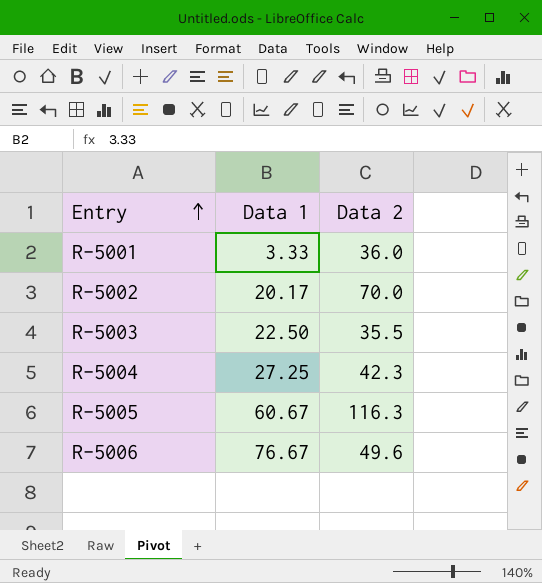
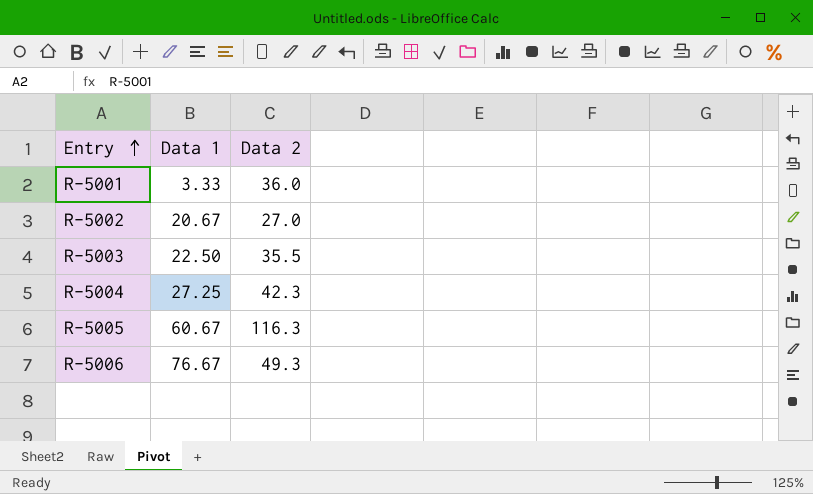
R-5002 | Data 1: 20.17 -> 20.67
R-5002 | Data 2: 70.0 -> 27.0
R-5006 | Data 2: 49.6 -> 49.3

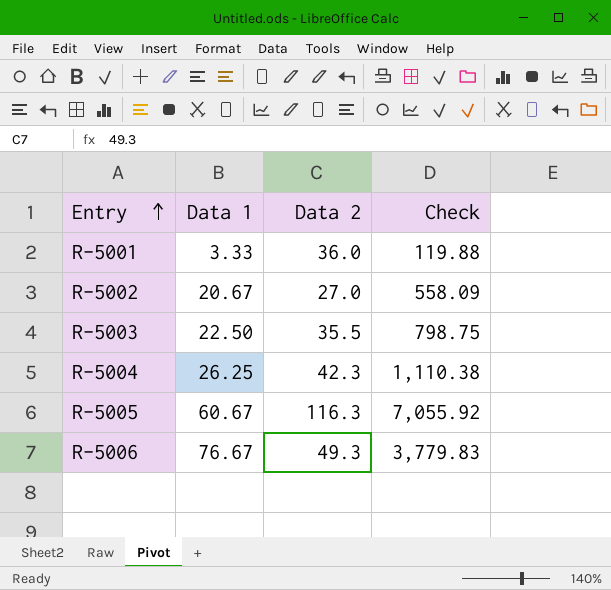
column Check | formula: none -> [Data 1] * [Data 2]
R-5004 | Data 1: 27.25 -> 26.25

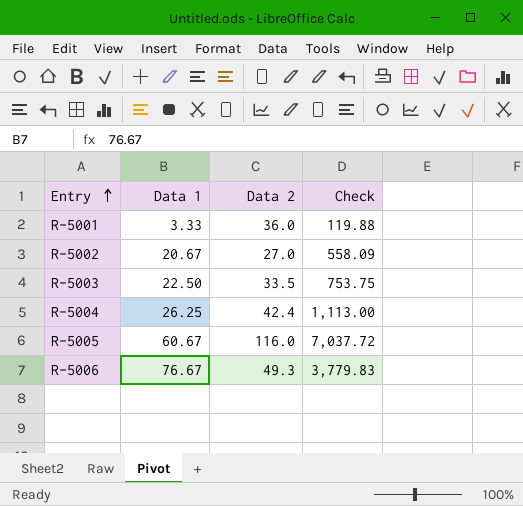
R-5003 | Data 2: 35.5 -> 33.5
R-5003 | Check: 798.75 -> 753.75
R-5004 | Data 2: 42.3 -> 42.4
R-5004 | Check: 1,110.38 -> 1,113.00
R-5005 | Data 2: 116.3 -> 116.0
R-5005 | Check: 7,055.92 -> 7,037.72

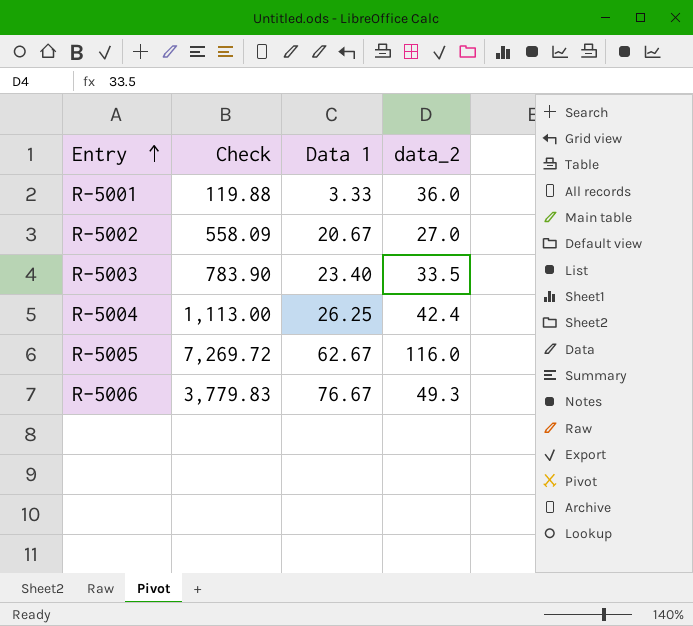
column Check | position: 4 -> 2
column name: Data 2 -> data_2
R-5003 | Check: 753.75 -> 783.90
R-5003 | Data 1: 22.50 -> 23.40
R-5005 | Check: 7,037.72 -> 7,269.72
R-5005 | Data 1: 60.67 -> 62.67

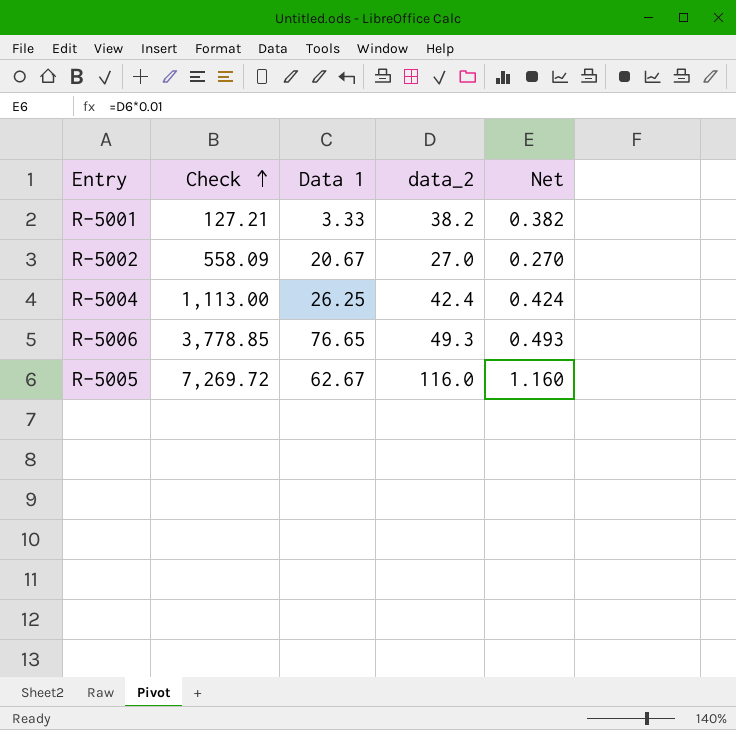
row order: Entry ascending -> Check ascending
column Net | formula: none -> [data_2] * 0.01
row R-5003: 783.90 | 23.40 | 33.5 -> none
R-5001 | Check: 119.88 -> 127.21
R-5001 | data_2: 36.0 -> 38.2
R-5006 | Check: 3,779.83 -> 3,778.85
R-5006 | Data 1: 76.67 -> 76.65

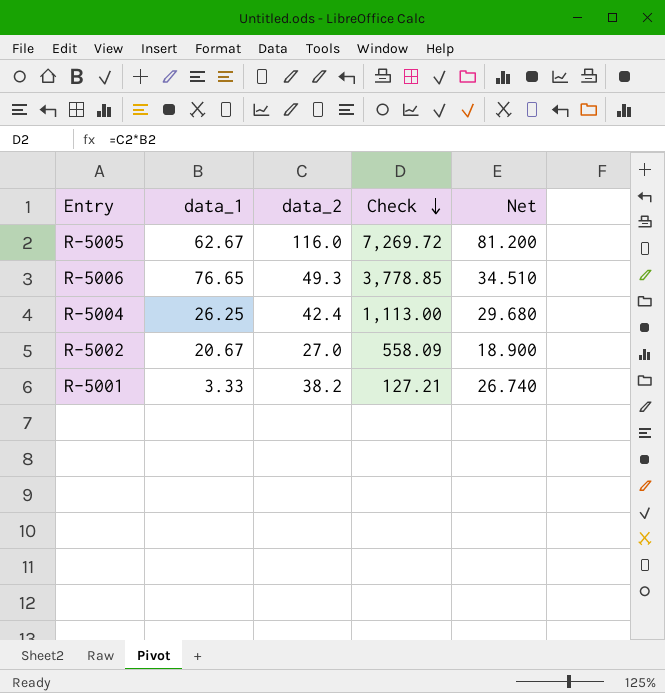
row order: Check ascending -> Check descending
column name: Data 1 -> data_1
column Check | position: 2 -> 4
column Net | formula: [data_2] * 0.01 -> [data_2] * 0.7

